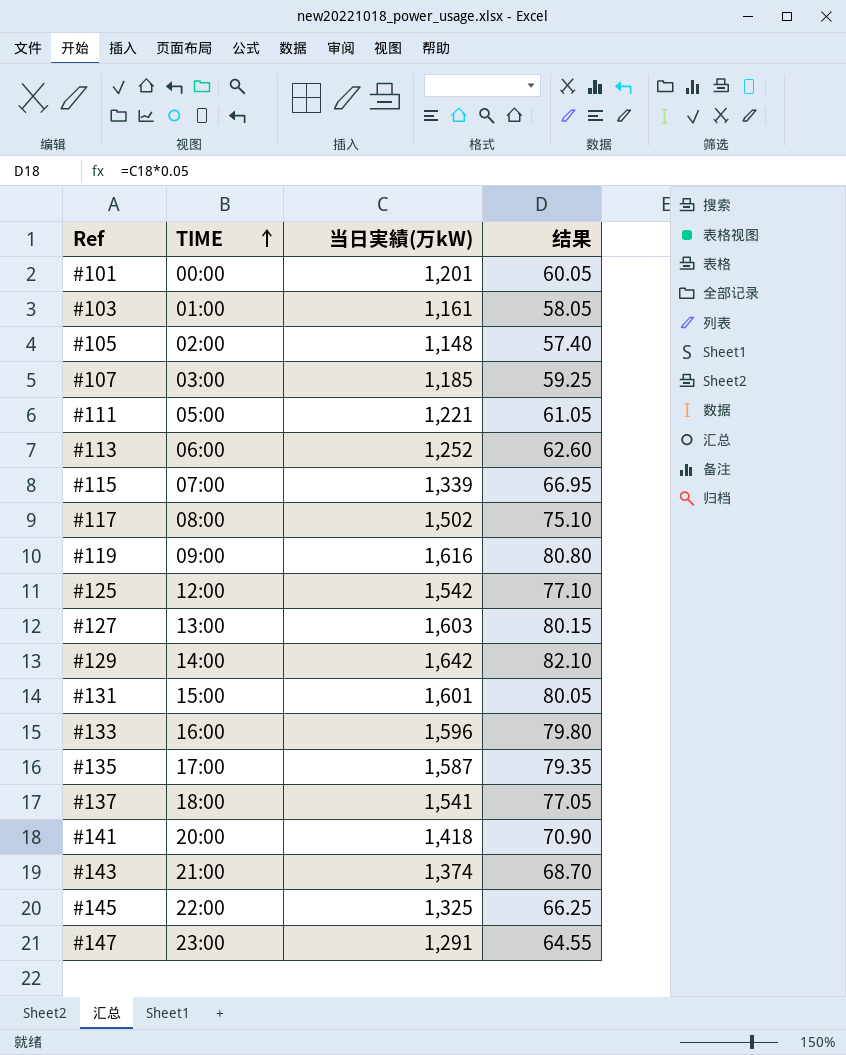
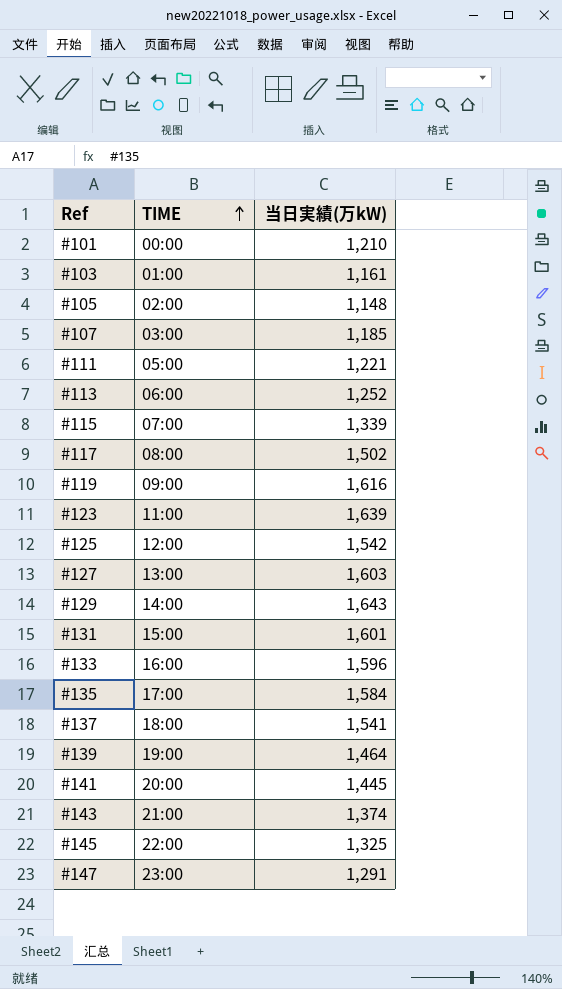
column 结果 | formula: [当日実績(万kW)] * 0.05 -> none
#101 | 当日実績(万kW): 1,201 -> 1,210
row #123: none -> 11:00 | 1,639
#129 | 当日実績(万kW): 1,642 -> 1,643
#135 | 当日実績(万kW): 1,587 -> 1,584
row #139: none -> 19:00 | 1,464
#141 | 当日実績(万kW): 1,418 -> 1,445

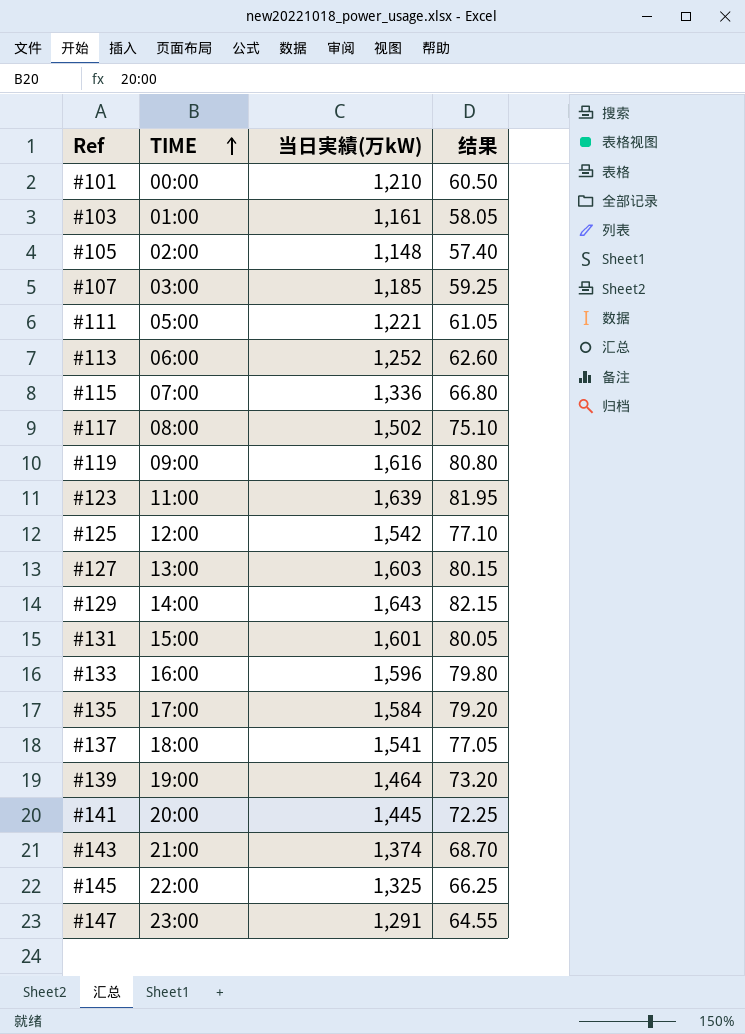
column 结果 | formula: none -> [当日実績(万kW)] * 0.05
#115 | 当日実績(万kW): 1,339 -> 1,336

